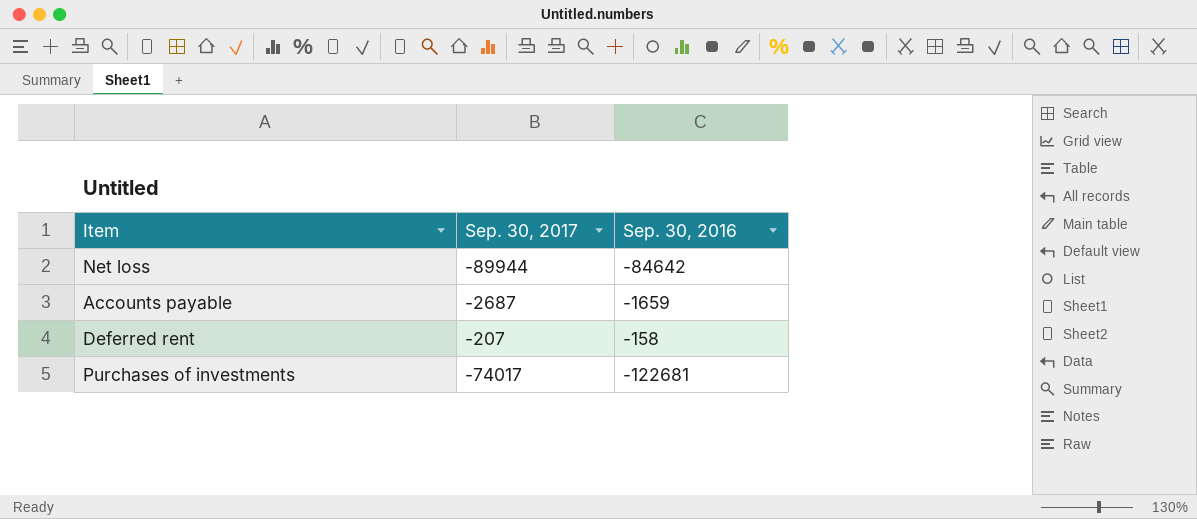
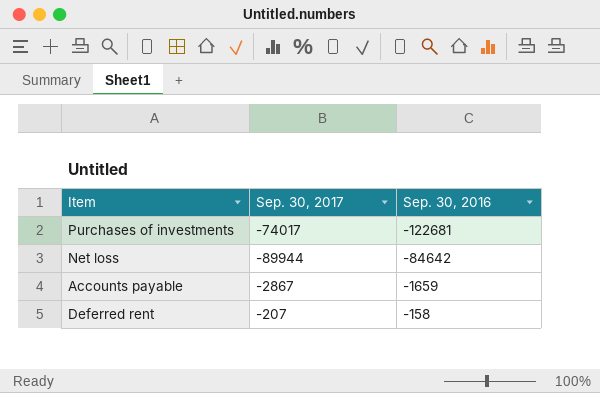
row order: none -> Sep. 30, 2016 ascending
Accounts payable | Sep. 30, 2017: -2687 -> -2867

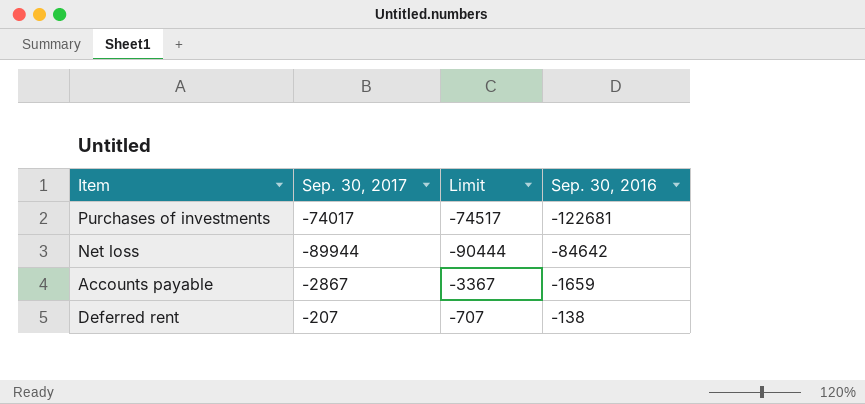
column Limit | formula: none -> [Sep. 30, 2017] - 500
Deferred rent | Sep. 30, 2016: -158 -> -138

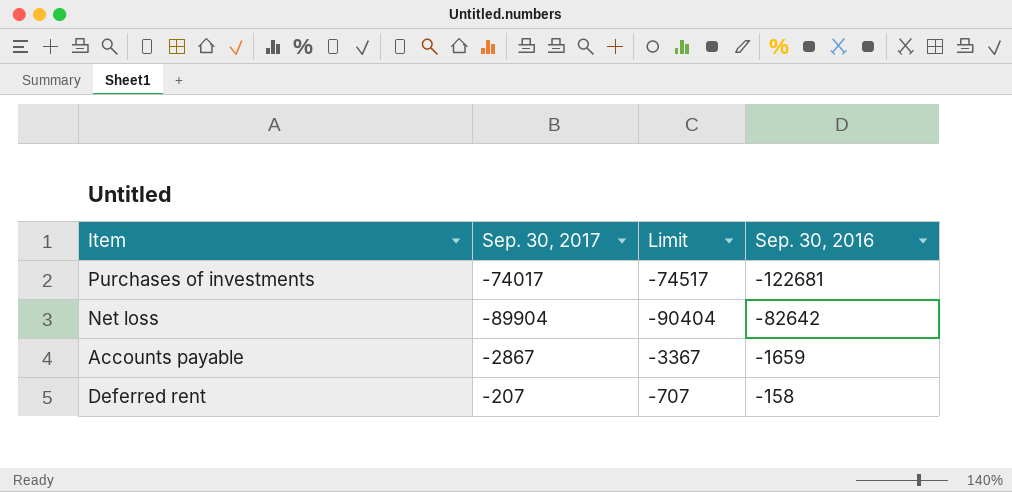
Net loss | Sep. 30, 2017: -89944 -> -89904
Net loss | Limit: -90444 -> -90404
Net loss | Sep. 30, 2016: -84642 -> -82642
Deferred rent | Sep. 30, 2016: -138 -> -158

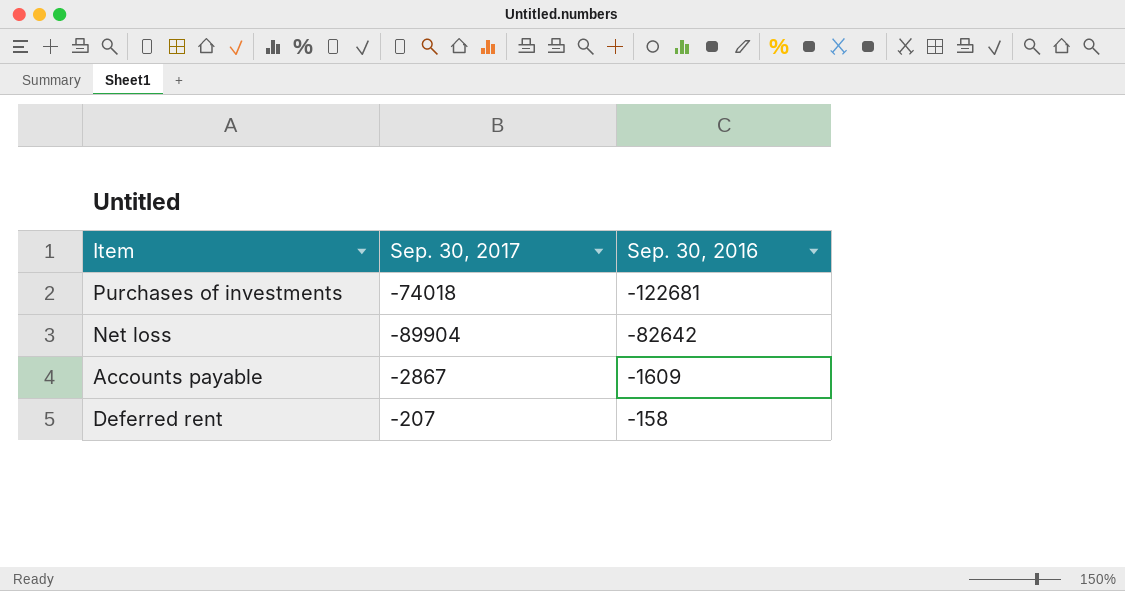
column Limit | formula: [Sep. 30, 2017] - 500 -> none
Purchases of investments | Sep. 30, 2017: -74017 -> -74018
Accounts payable | Sep. 30, 2016: -1659 -> -1609

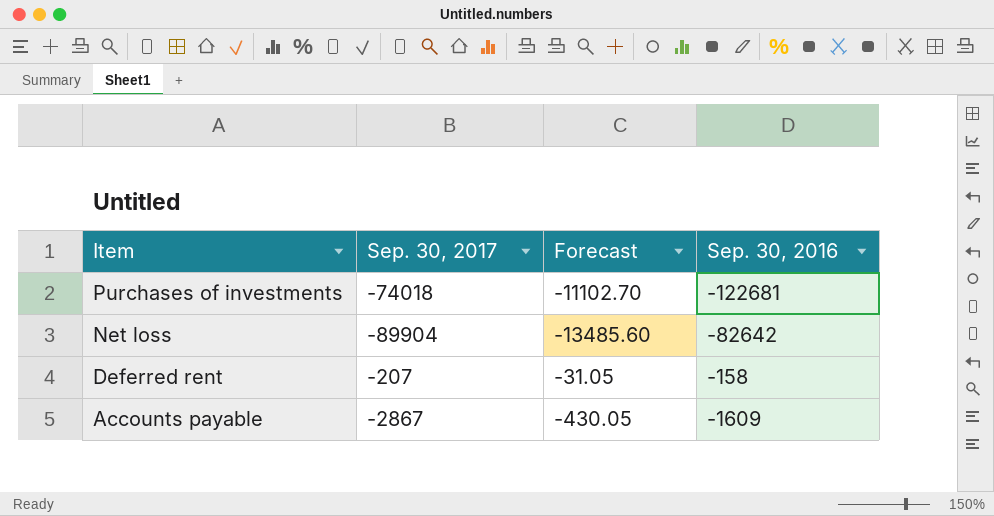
row order: Sep. 30, 2016 ascending -> Item descending
column Forecast | formula: none -> [Sep. 30, 2017] * 0.15

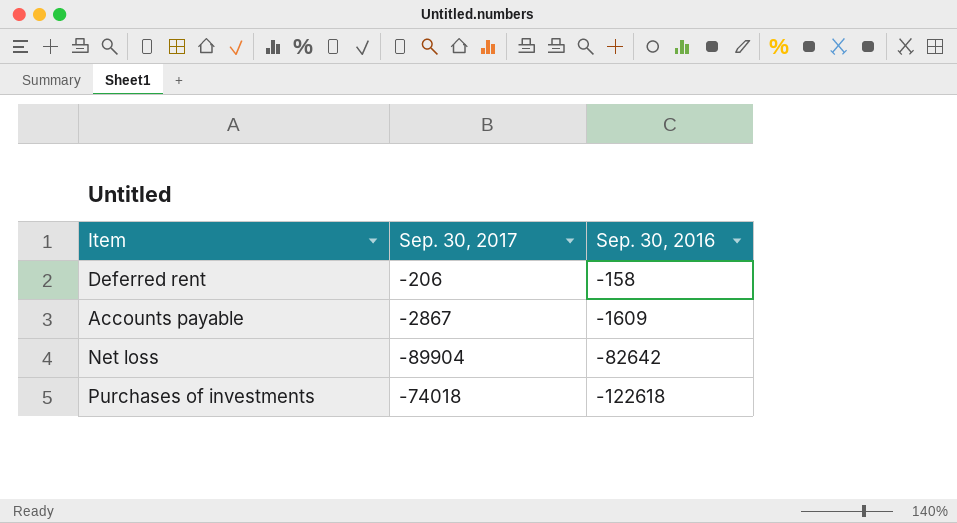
row order: Item descending -> Sep. 30, 2016 descending
column Forecast | formula: [Sep. 30, 2017] * 0.15 -> none
Deferred rent | Sep. 30, 2017: -207 -> -206
Purchases of investments | Sep. 30, 2016: -122681 -> -122618

